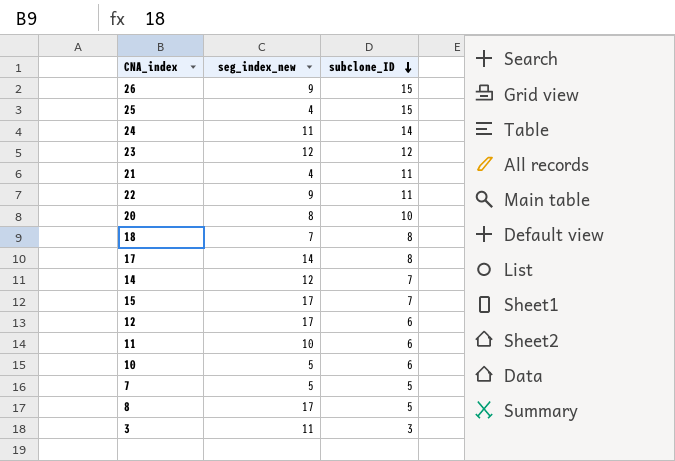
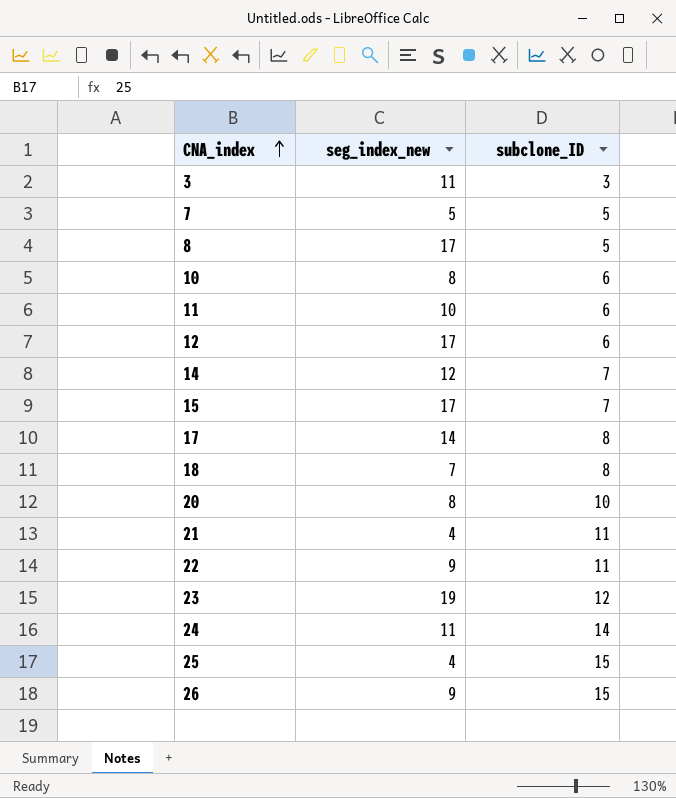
row order: subclone_ID descending -> CNA_index ascending
10 | seg_index_new: 5 -> 8
23 | seg_index_new: 12 -> 19

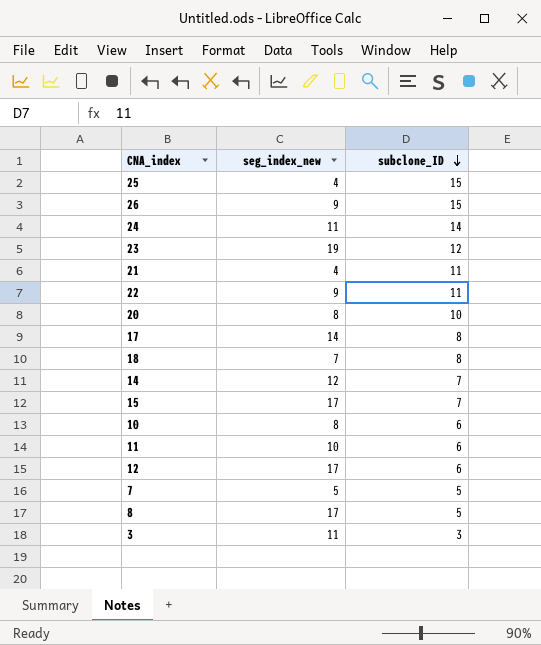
row order: CNA_index ascending -> subclone_ID descending

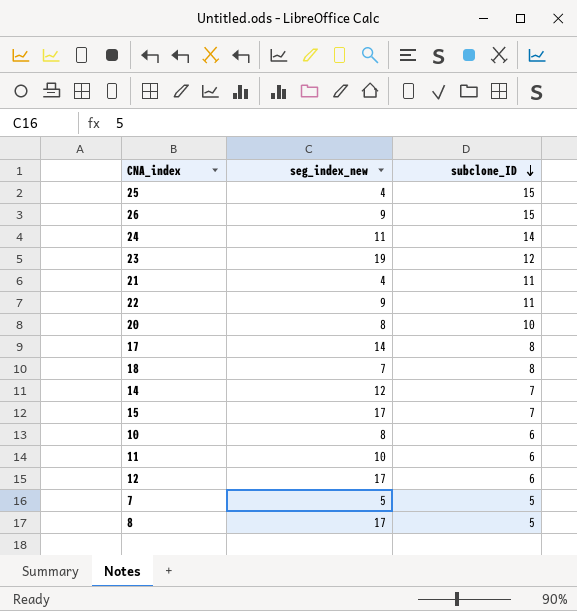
row 3: 11 | 3 -> none

